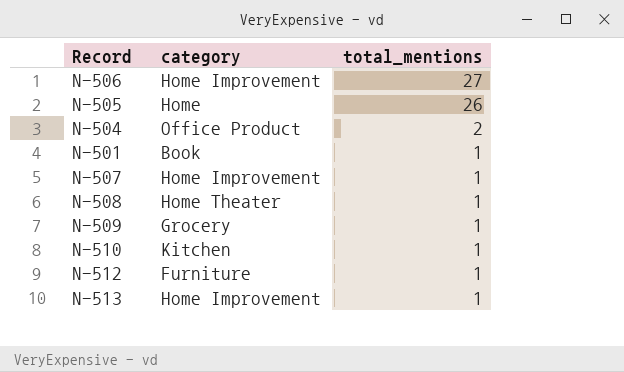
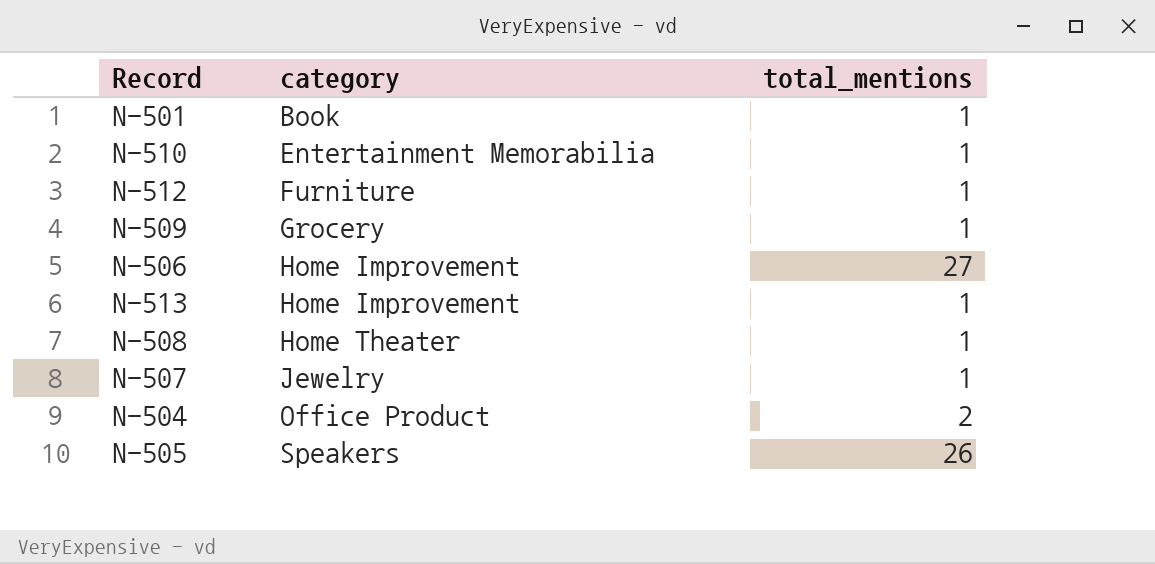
row order: total_mentions descending -> category ascending
N-510 | category: Kitchen -> Entertainment Memorabilia
N-507 | category: Home Improvement -> Jewelry
N-505 | category: Home -> Speakers

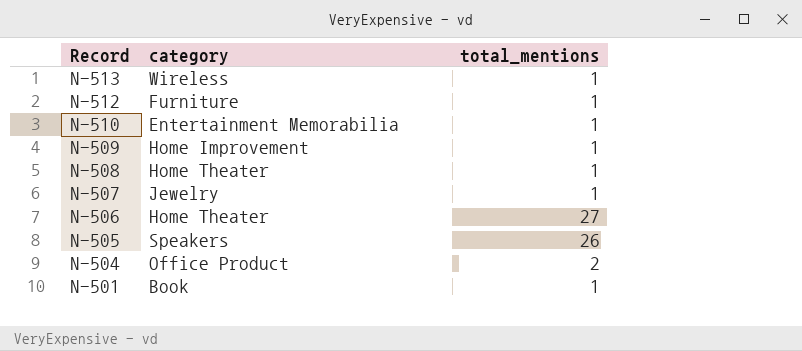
row order: category ascending -> Record descending
N-513 | category: Home Improvement -> Wireless
N-509 | category: Grocery -> Home Improvement
N-506 | category: Home Improvement -> Home Theater

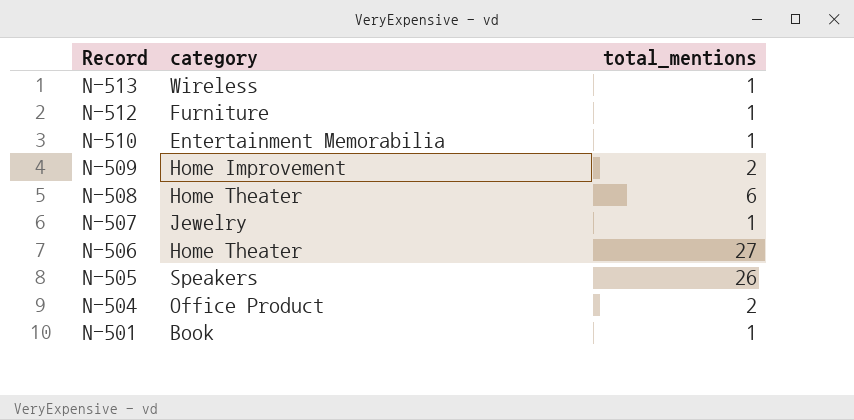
N-509 | total_mentions: 1 -> 2
N-508 | total_mentions: 1 -> 6

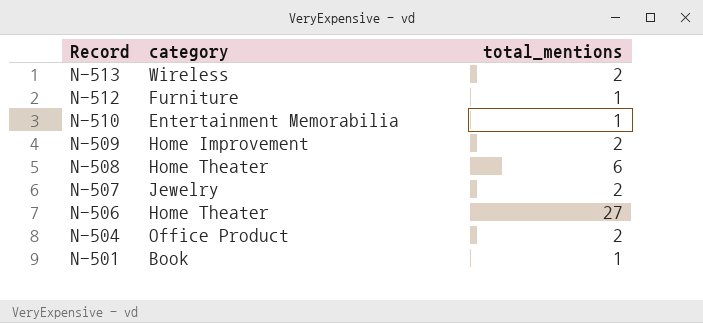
row N-505: Speakers | 26 -> none
N-513 | total_mentions: 1 -> 2
N-507 | total_mentions: 1 -> 2

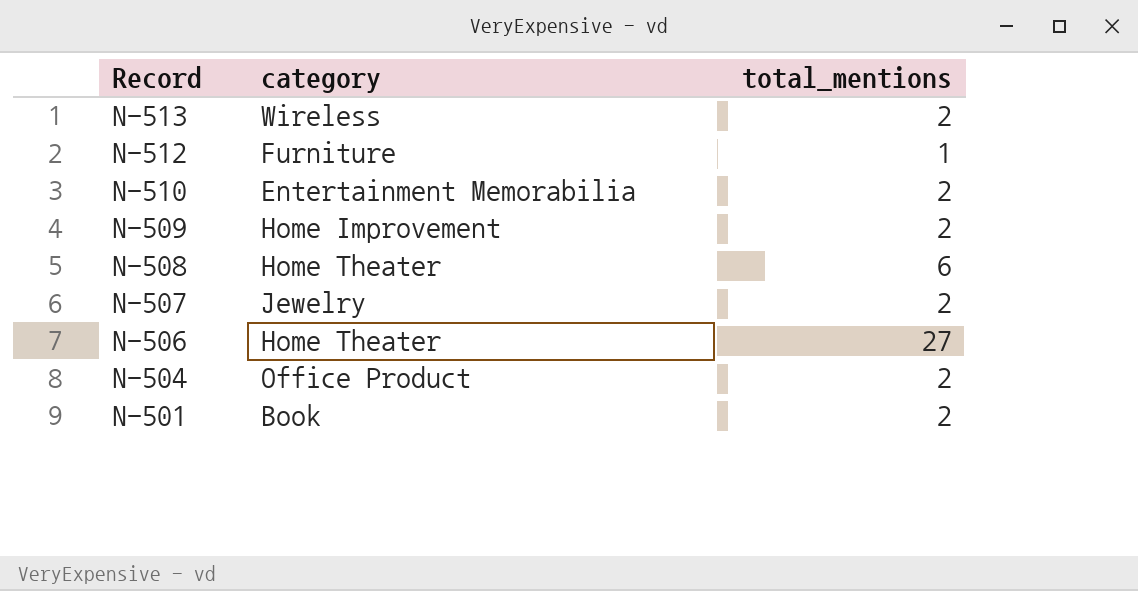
N-510 | total_mentions: 1 -> 2
N-501 | total_mentions: 1 -> 2

